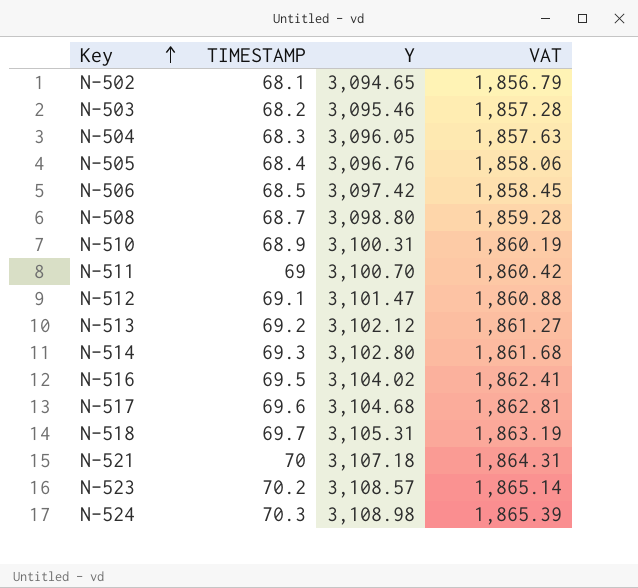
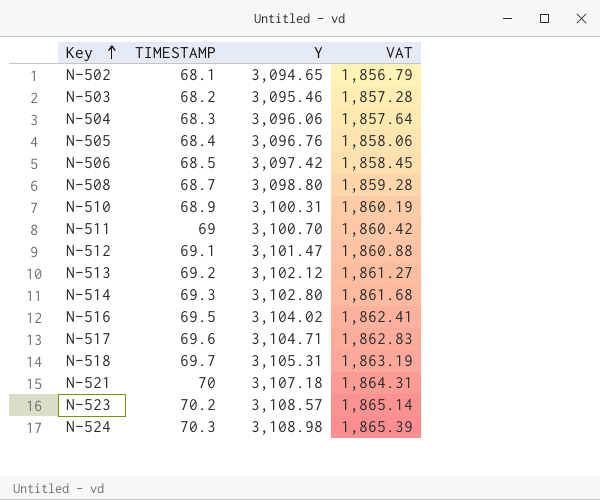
N-504 | Y: 3,096.05 -> 3,096.06
N-504 | VAT: 1,857.63 -> 1,857.64
N-517 | Y: 3,104.68 -> 3,104.71
N-517 | VAT: 1,862.81 -> 1,862.83

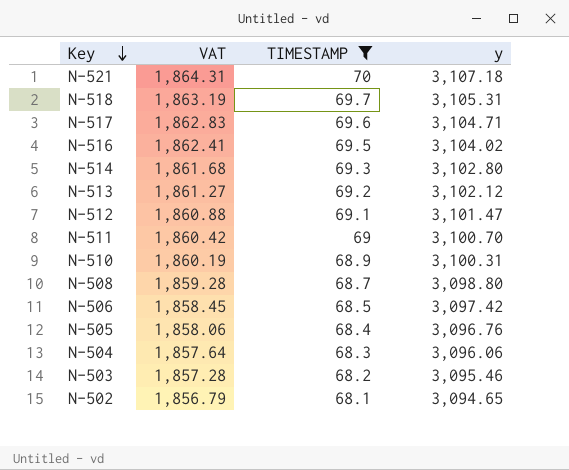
filter: none -> TIMESTAMP <= 70
row order: Key ascending -> Key descending
column VAT | position: 4 -> 2
column name: Y -> y

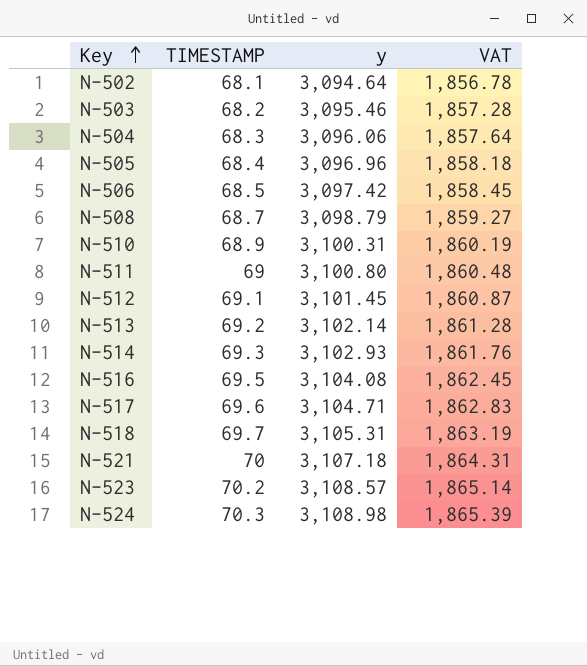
filter: TIMESTAMP <= 70 -> none
row order: Key descending -> Key ascending
column VAT | position: 2 -> 4
N-502 | y: 3,094.65 -> 3,094.64
N-502 | VAT: 1,856.79 -> 1,856.78
N-505 | y: 3,096.76 -> 3,096.96
N-505 | VAT: 1,858.06 -> 1,858.18
N-508 | y: 3,098.80 -> 3,098.79
N-508 | VAT: 1,859.28 -> 1,859.27
N-511 | y: 3,100.70 -> 3,100.80
N-511 | VAT: 1,860.42 -> 1,860.48
N-512 | y: 3,101.47 -> 3,101.45
N-512 | VAT: 1,860.88 -> 1,860.87
N-513 | y: 3,102.12 -> 3,102.14
N-513 | VAT: 1,861.27 -> 1,861.28
N-514 | y: 3,102.80 -> 3,102.93
N-514 | VAT: 1,861.68 -> 1,861.76
N-516 | y: 3,104.02 -> 3,104.08
N-516 | VAT: 1,862.41 -> 1,862.45

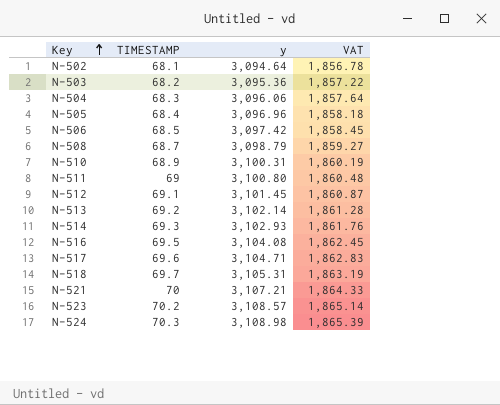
N-503 | y: 3,095.46 -> 3,095.36
N-503 | VAT: 1,857.28 -> 1,857.22
N-521 | y: 3,107.18 -> 3,107.21
N-521 | VAT: 1,864.31 -> 1,864.33

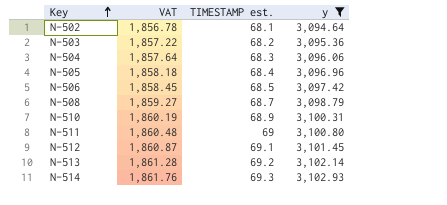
filter: none -> y <= 3,102.93
column VAT | position: 4 -> 2
column name: TIMESTAMP -> TIMESTAMP est.

